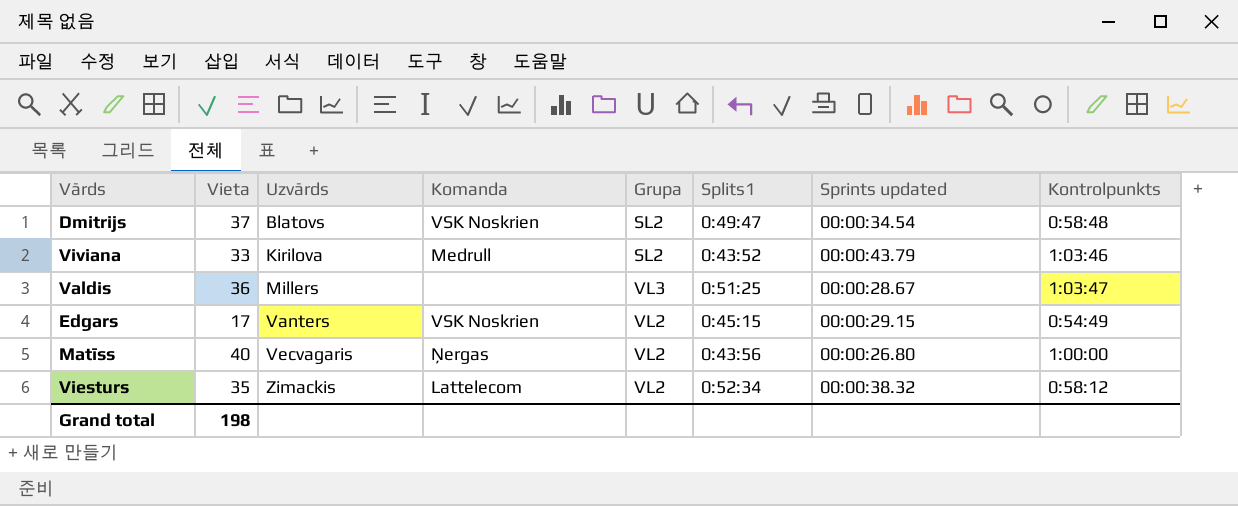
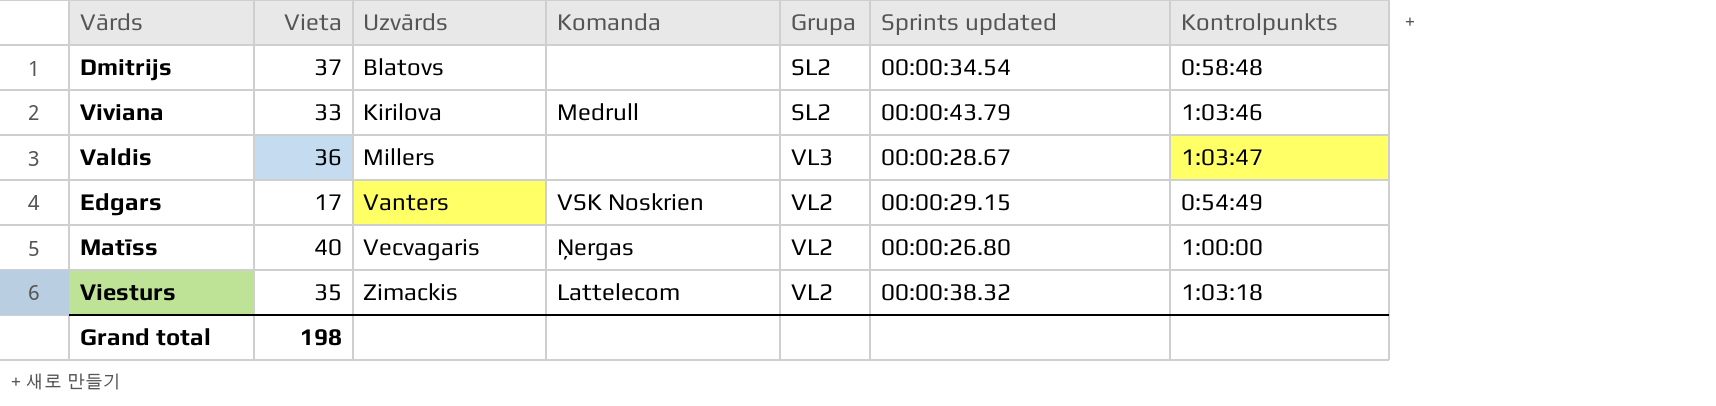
column Splits1 | position: 6 -> none
Dmitrijs | Komanda: VSK Noskrien -> none
Viesturs | Kontrolpunkts: 0:58:12 -> 1:03:18

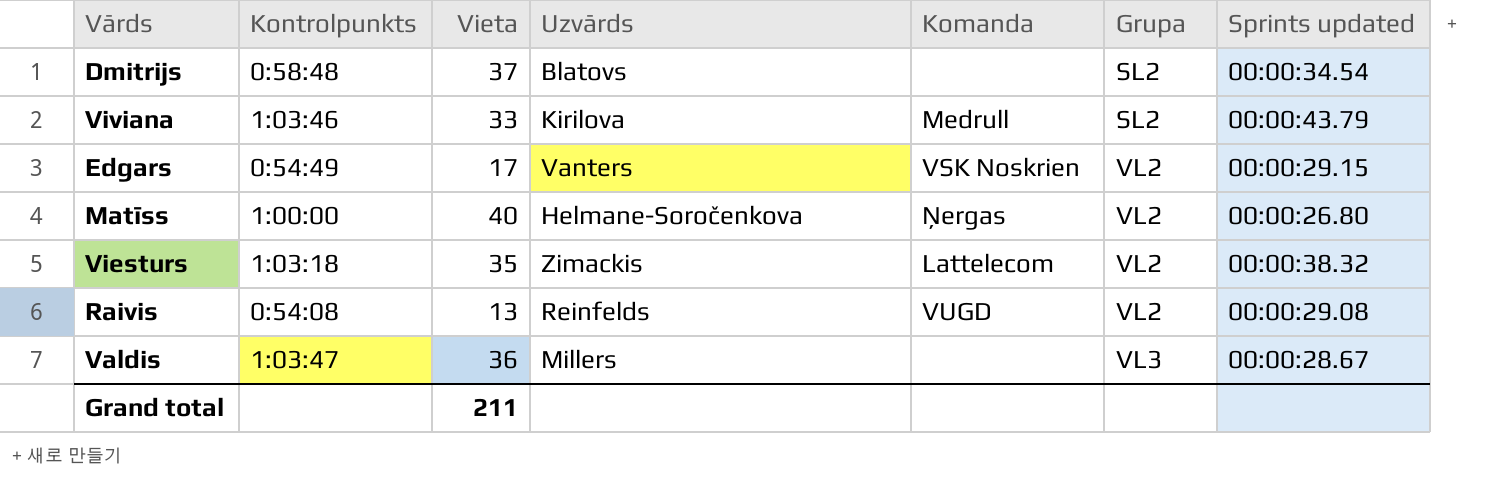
row order: Uzvārds ascending -> Grupa ascending
column Kontrolpunkts | position: 7 -> 2
Matīss | Uzvārds: Vecvagaris -> Helmane-Soročenkova
row Raivis: none -> 0:54:08 | 13 | Reinfelds | VUGD | VL2 | 00:00:29.08
Grand total | Vieta: 198 -> 211

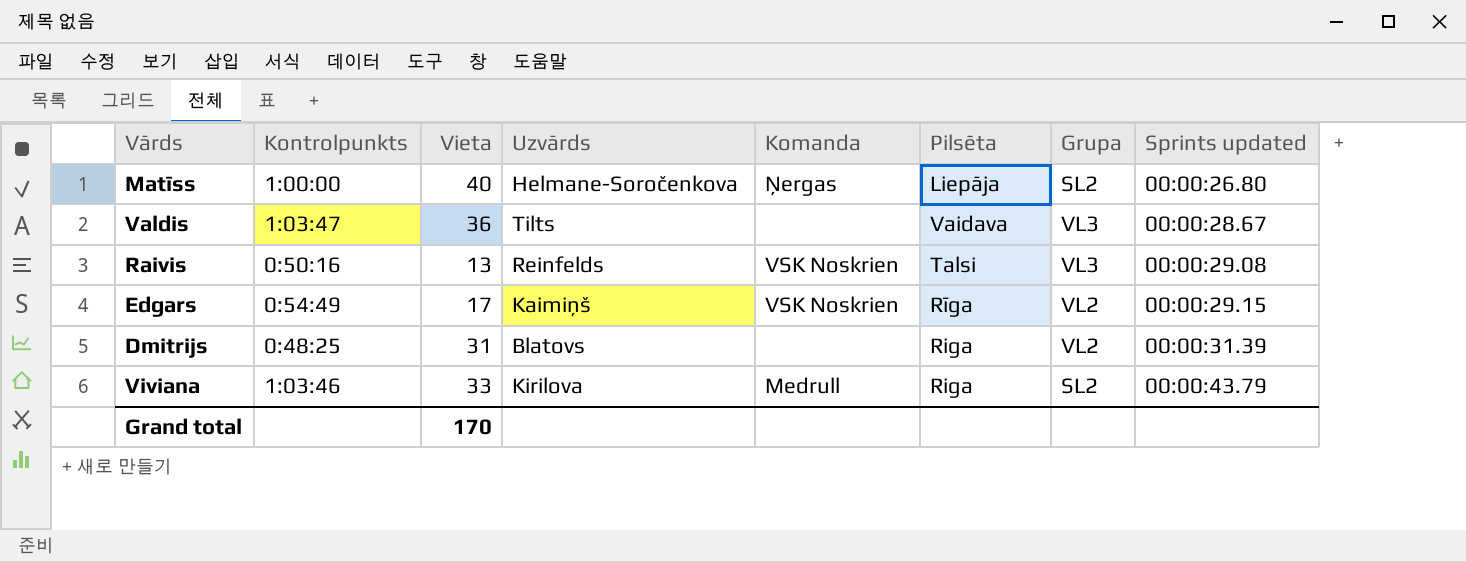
row order: Grupa ascending -> Sprints updated ascending
column Pilsēta | position: none -> 6
row Viesturs: 1:03:18 | 35 | Zimackis | Lattelecom | VL2 | 00:00:38.32 -> none
Matīss | Grupa: VL2 -> SL2
Valdis | Uzvārds: Millers -> Tilts
Raivis | Kontrolpunkts: 0:54:08 -> 0:50:16
Raivis | Komanda: VUGD -> VSK Noskrien
Raivis | Grupa: VL2 -> VL3
Edgars | Uzvārds: Vanters -> Kaimiņš
Dmitrijs | Kontrolpunkts: 0:58:48 -> 0:48:25
Dmitrijs | Vieta: 37 -> 31
Dmitrijs | Grupa: SL2 -> VL2
Dmitrijs | Sprints updated: 00:00:34.54 -> 00:00:31.39
Grand total | Vieta: 211 -> 170

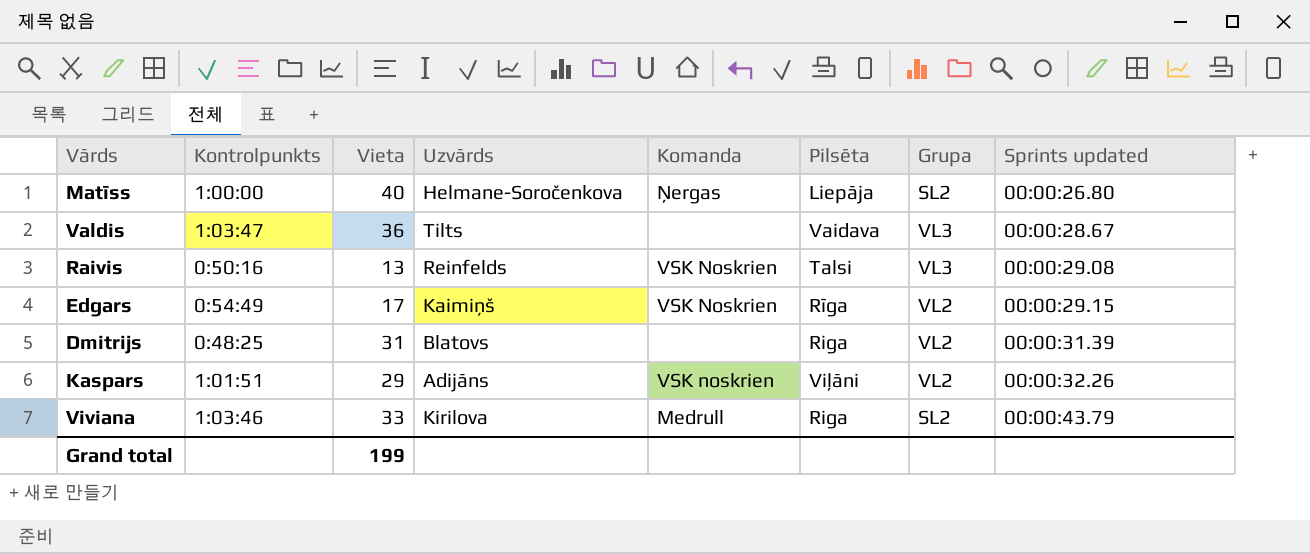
row Kaspars: none -> 1:01:51 | 29 | Adijāns | VSK noskrien | Viļāni | VL2 | 00:00:32.26
Grand total | Vieta: 170 -> 199

